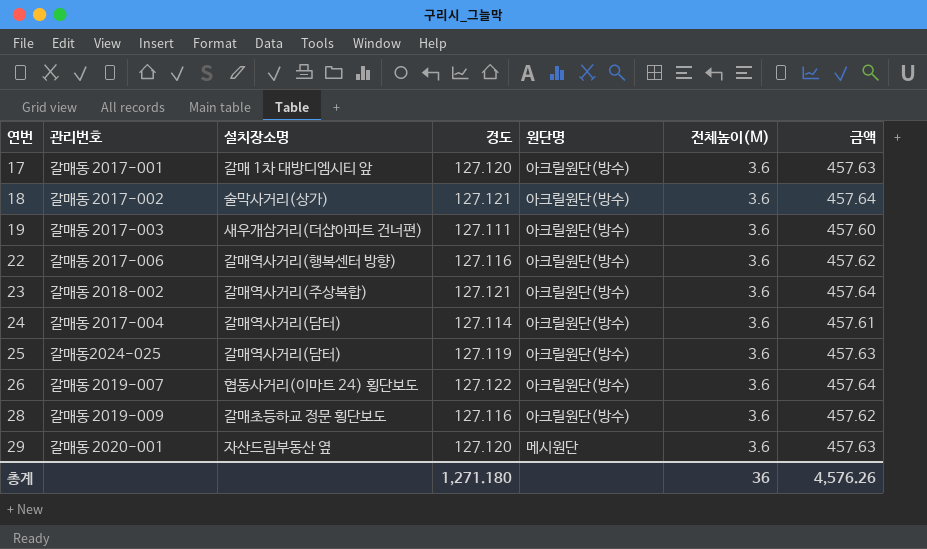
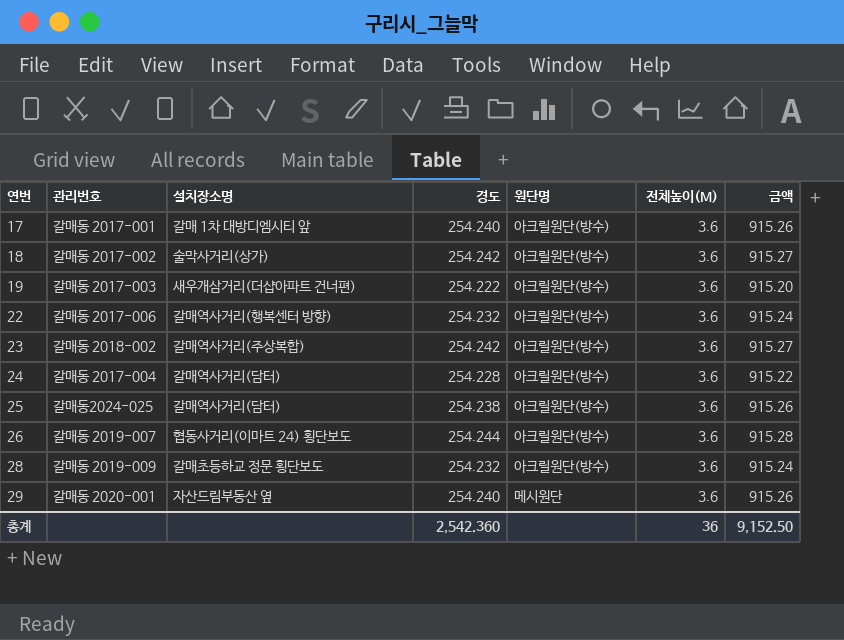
17 | 경도: 127.120 -> 254.240
17 | 금액: 457.63 -> 915.26
18 | 경도: 127.121 -> 254.242
18 | 금액: 457.64 -> 915.27
19 | 경도: 127.111 -> 254.222
19 | 금액: 457.60 -> 915.20
22 | 경도: 127.116 -> 254.232
22 | 금액: 457.62 -> 915.24
23 | 경도: 127.121 -> 254.242
23 | 금액: 457.64 -> 915.27
24 | 경도: 127.114 -> 254.228
24 | 금액: 457.61 -> 915.22
25 | 경도: 127.119 -> 254.238
25 | 금액: 457.63 -> 915.26
26 | 경도: 127.122 -> 254.244
26 | 금액: 457.64 -> 915.28
28 | 경도: 127.116 -> 254.232
28 | 금액: 457.62 -> 915.24
29 | 경도: 127.120 -> 254.240
29 | 금액: 457.63 -> 915.26
총계 | 경도: 1,271.180 -> 2,542.360
총계 | 금액: 4,576.26 -> 9,152.50

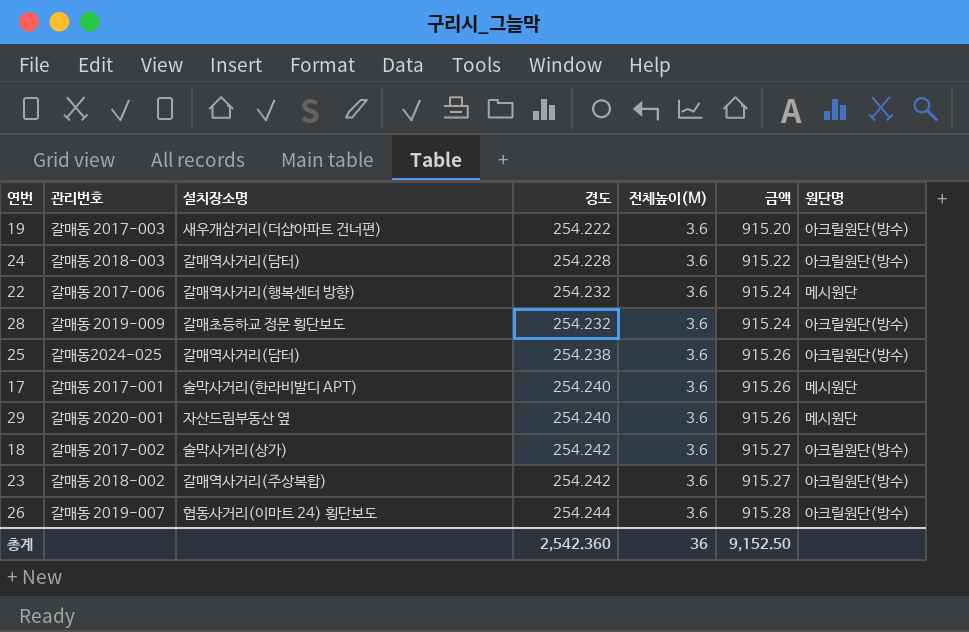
row order: 연번 ascending -> 경도 ascending
column 원단명 | position: 5 -> 7
24 | 관리번호: 갈매동 2017-004 -> 갈매동 2018-003
22 | 원단명: 아크릴원단(방수) -> 메시원단
17 | 설치장소명: 갈매 1차 대방디엠시티 앞 -> 술막사거리(한라비발디 APT)
17 | 원단명: 아크릴원단(방수) -> 메시원단

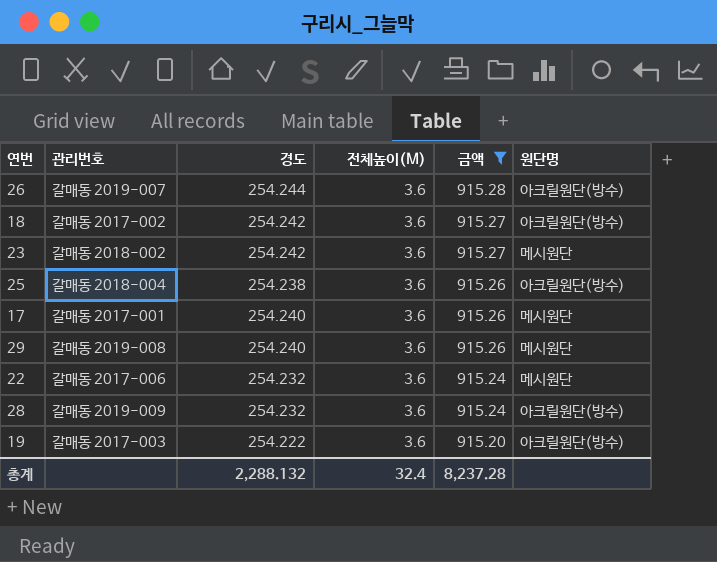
filter: none -> 금액 != 915.22
row order: 경도 ascending -> 금액 descending
column 설치장소명 | position: 3 -> none
23 | 원단명: 아크릴원단(방수) -> 메시원단
25 | 관리번호: 갈매동2024-025 -> 갈매동 2018-004
29 | 관리번호: 갈매동 2020-001 -> 갈매동 2019-008
총계 | 경도: 2,542.360 -> 2,288.132
총계 | 전체높이(M): 36 -> 32.4
총계 | 금액: 9,152.50 -> 8,237.28

